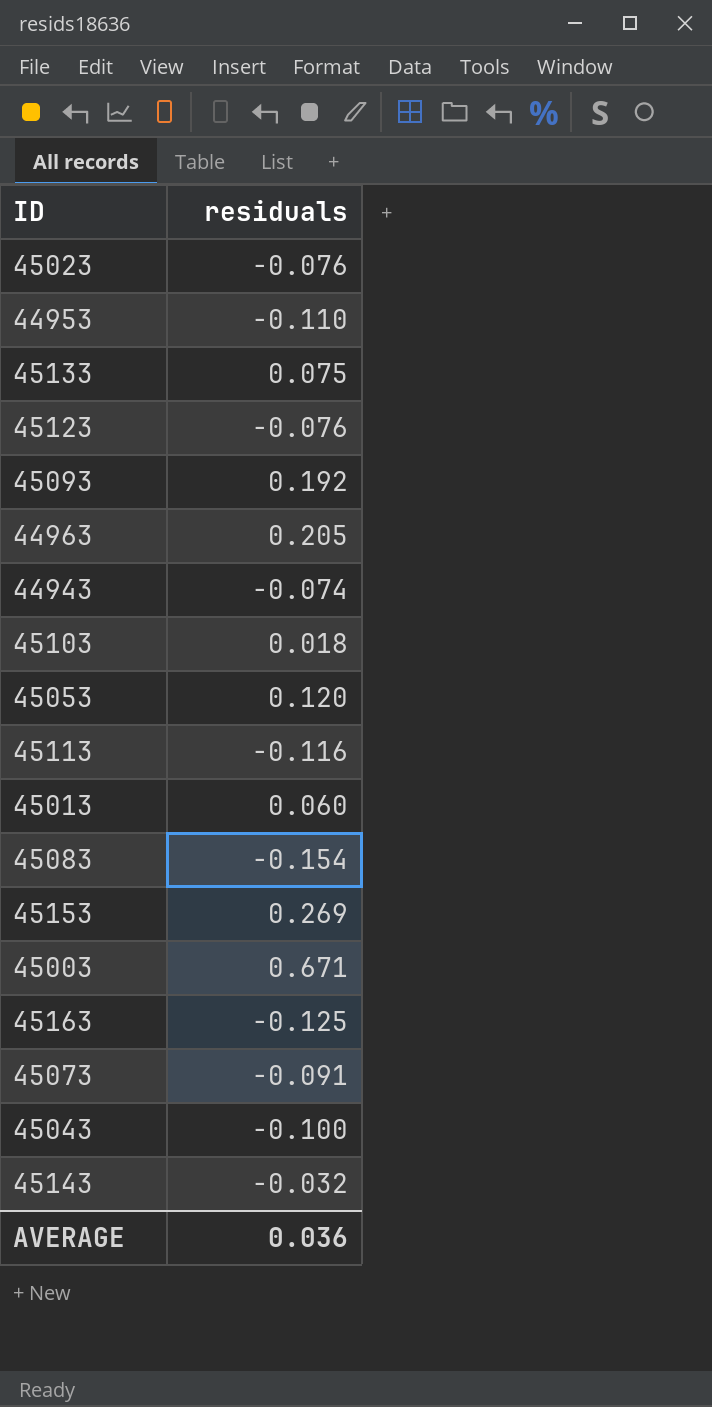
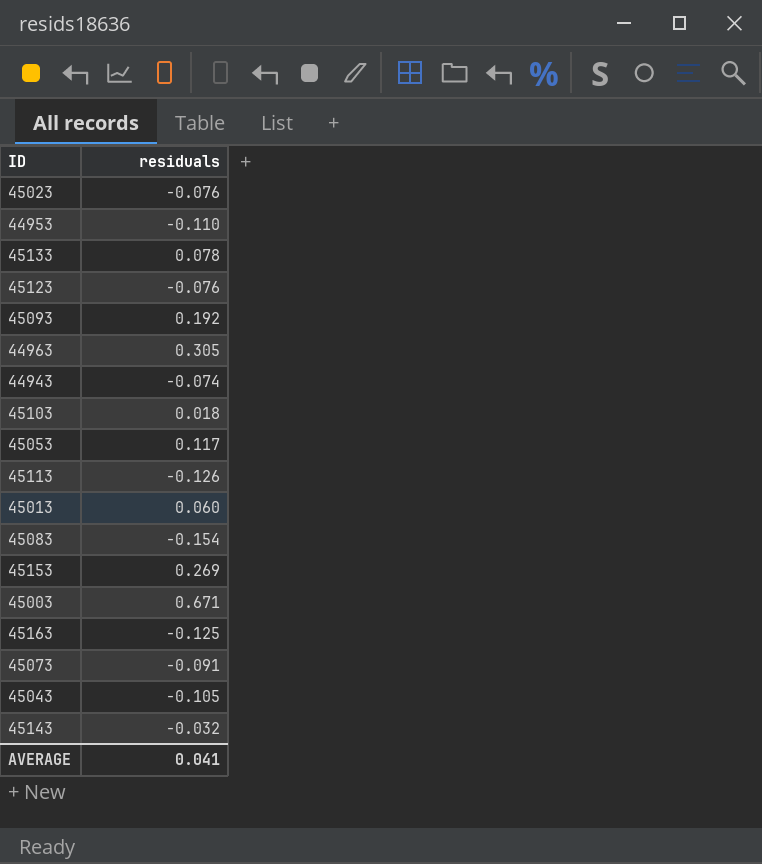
45133 | residuals: 0.075 -> 0.078
44963 | residuals: 0.205 -> 0.305
45053 | residuals: 0.120 -> 0.117
45113 | residuals: -0.116 -> -0.126
45043 | residuals: -0.100 -> -0.105
AVERAGE | residuals: 0.036 -> 0.041

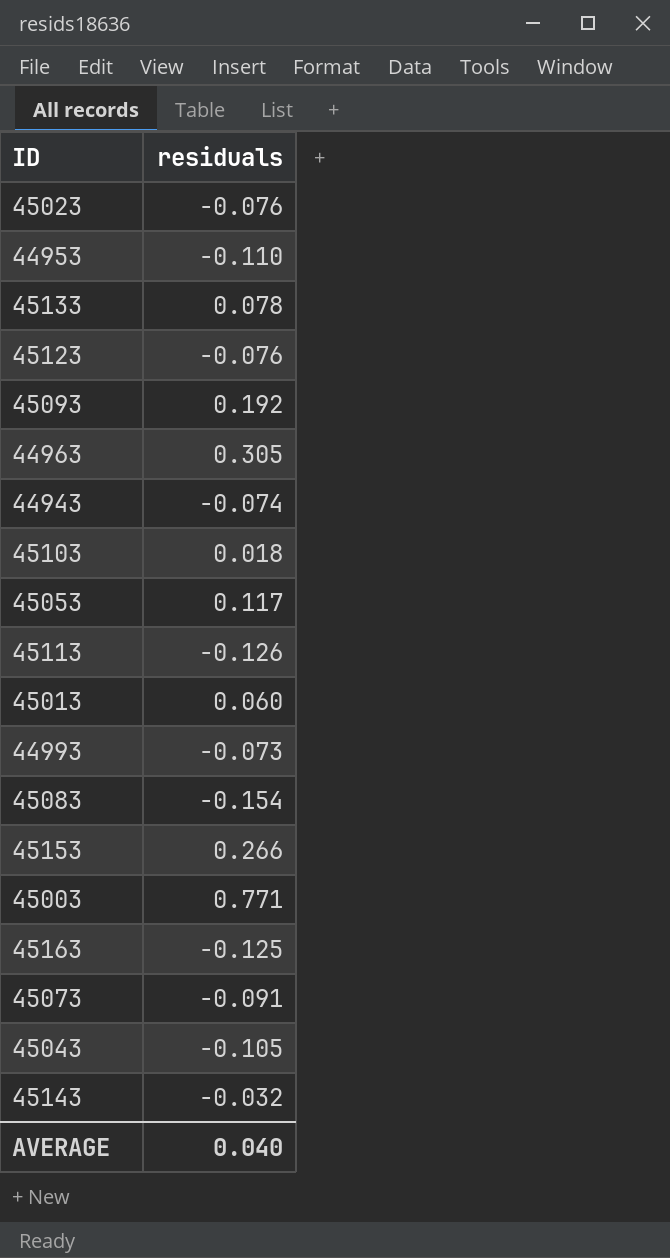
row 44993: none -> -0.073
45153 | residuals: 0.269 -> 0.266
45003 | residuals: 0.671 -> 0.771
AVERAGE | residuals: 0.041 -> 0.040

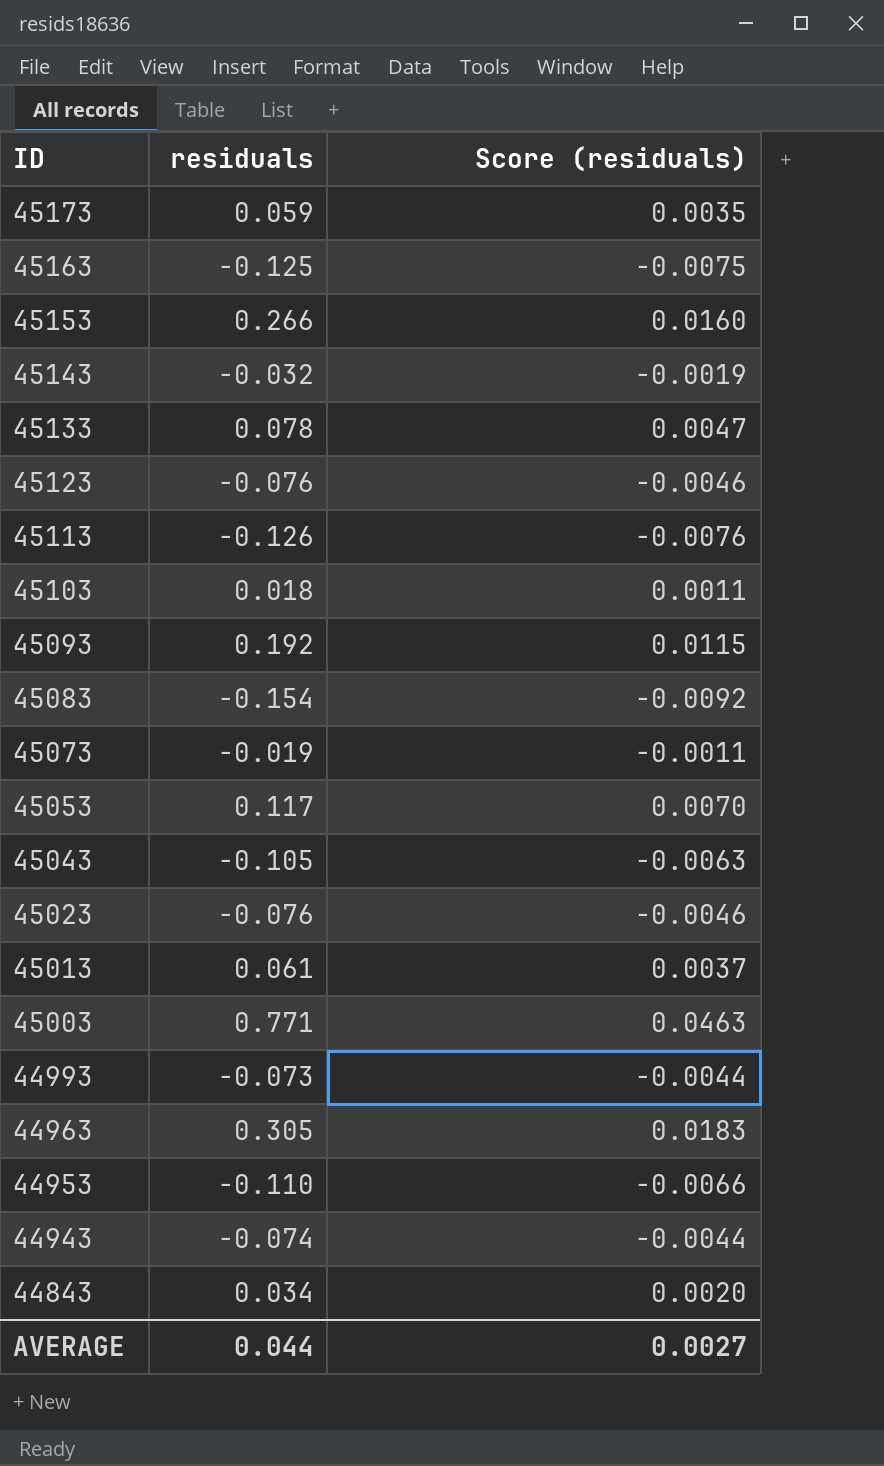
row order: none -> ID descending
column Score (residuals) | formula: none -> [residuals] * 0.06
row 45173: none -> 0.059 | 0.0035
45073 | residuals: -0.091 -> -0.019
45013 | residuals: 0.060 -> 0.061
row 44843: none -> 0.034 | 0.0020
AVERAGE | residuals: 0.040 -> 0.044

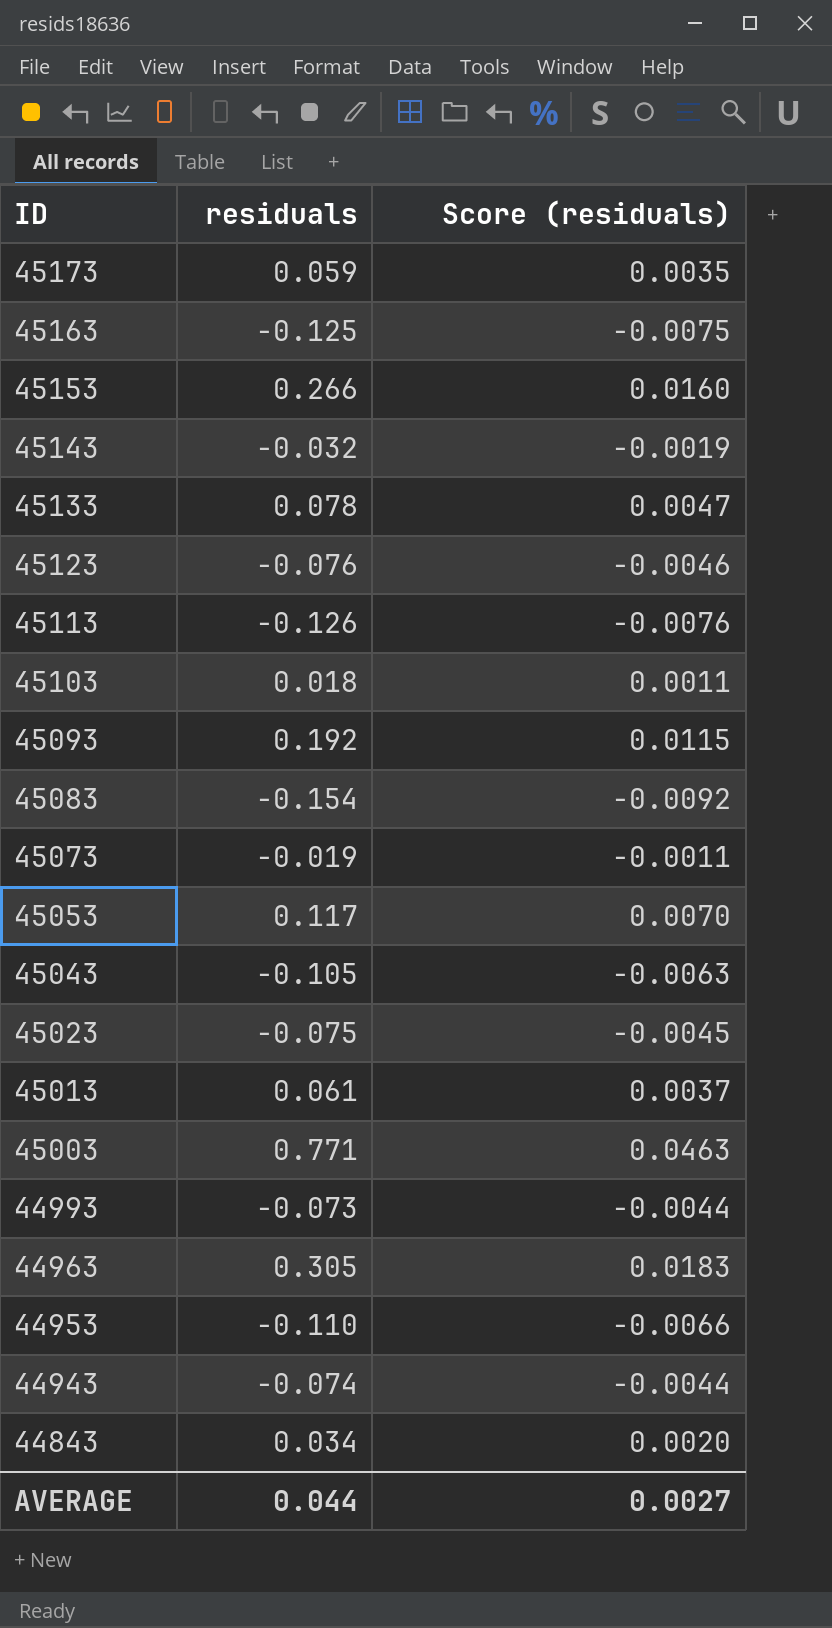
45023 | residuals: -0.076 -> -0.075
45023 | Score (residuals): -0.0046 -> -0.0045

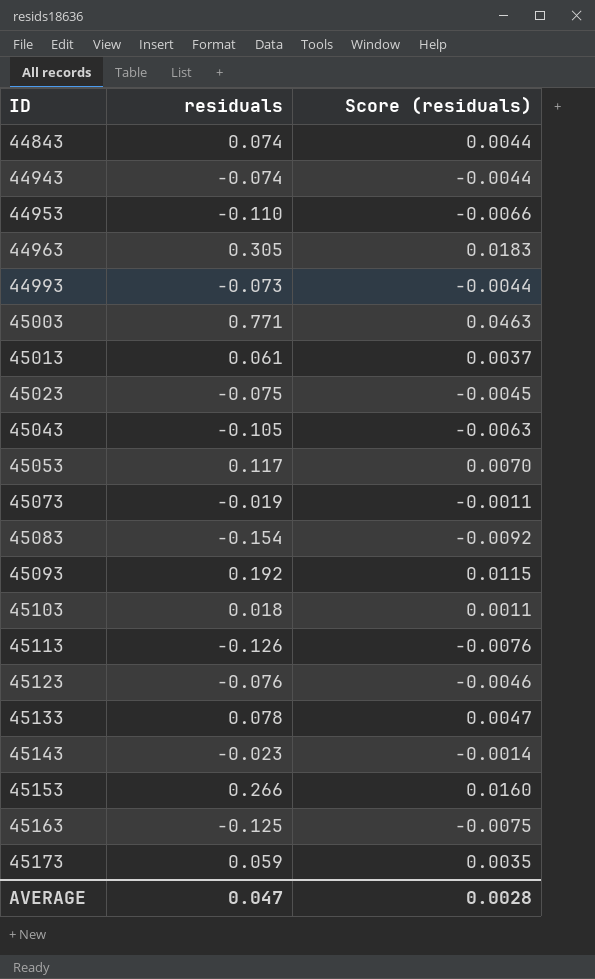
row order: ID descending -> ID ascending
44843 | residuals: 0.034 -> 0.074
44843 | Score (residuals): 0.0020 -> 0.0044
45143 | residuals: -0.032 -> -0.023
45143 | Score (residuals): -0.0019 -> -0.0014
AVERAGE | residuals: 0.044 -> 0.047
AVERAGE | Score (residuals): 0.0027 -> 0.0028

